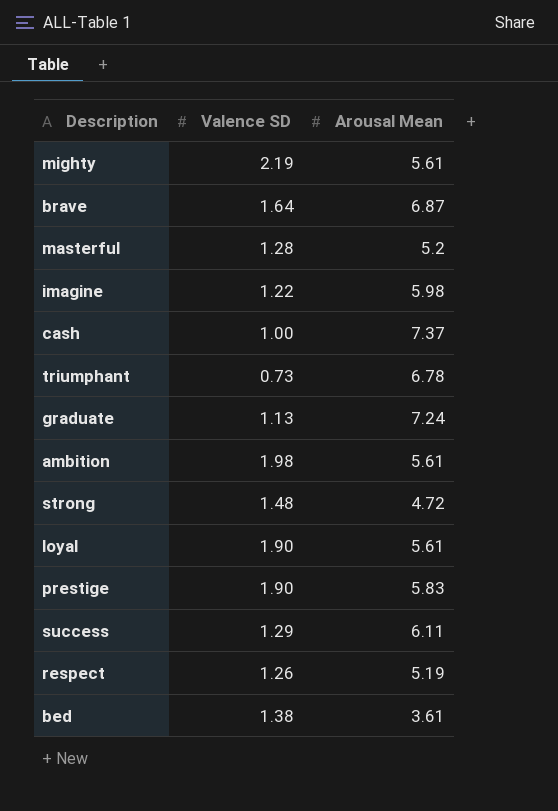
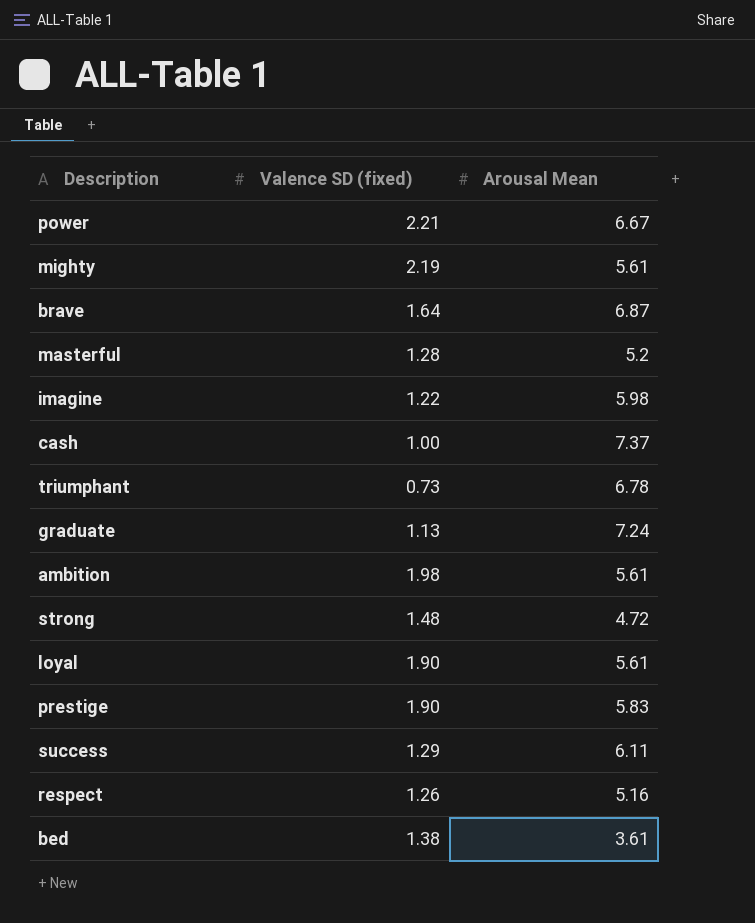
column name: Valence SD -> Valence SD (fixed)
row power: none -> 2.21 | 6.67
respect | Arousal Mean: 5.19 -> 5.16

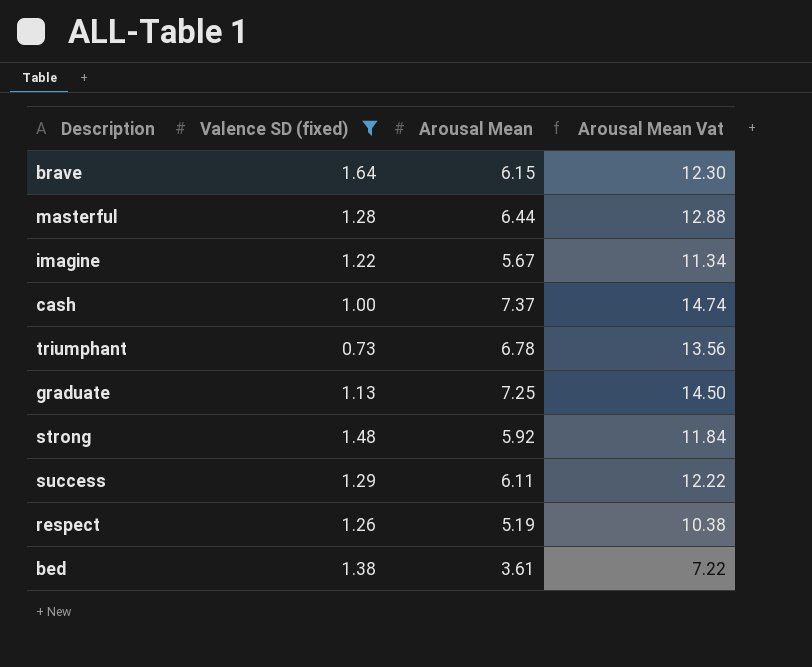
filter: none -> Valence SD (fixed) <= 1.64
column Arousal Mean Vat | formula: none -> [Arousal Mean] * 2
brave | Arousal Mean: 6.87 -> 6.15
masterful | Arousal Mean: 5.2 -> 6.44
imagine | Arousal Mean: 5.98 -> 5.67
graduate | Arousal Mean: 7.24 -> 7.25
strong | Arousal Mean: 4.72 -> 5.92
respect | Arousal Mean: 5.16 -> 5.19

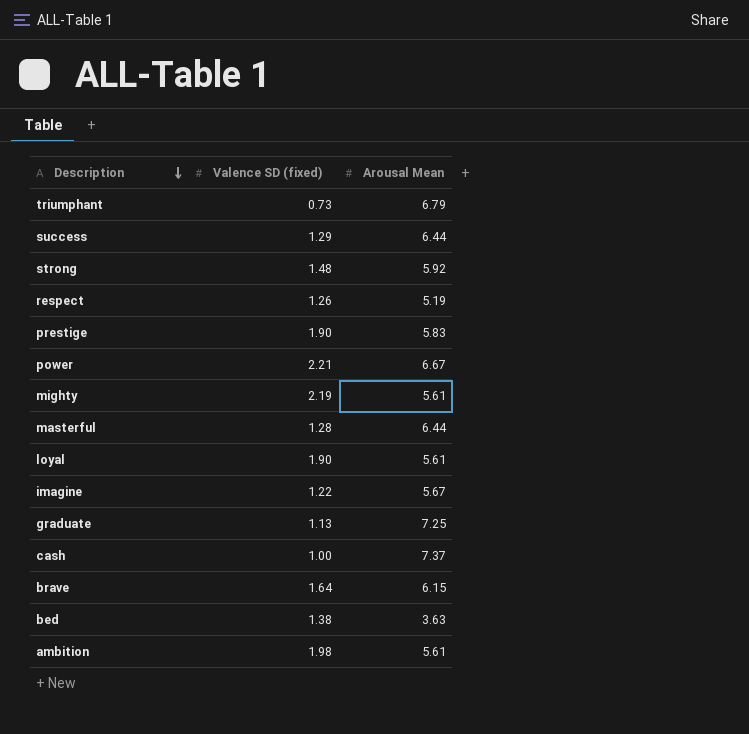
filter: Valence SD (fixed) <= 1.64 -> none
row order: none -> Description descending
column Arousal Mean Vat | formula: [Arousal Mean] * 2 -> none
triumphant | Arousal Mean: 6.78 -> 6.79
success | Arousal Mean: 6.11 -> 6.44
bed | Arousal Mean: 3.61 -> 3.63

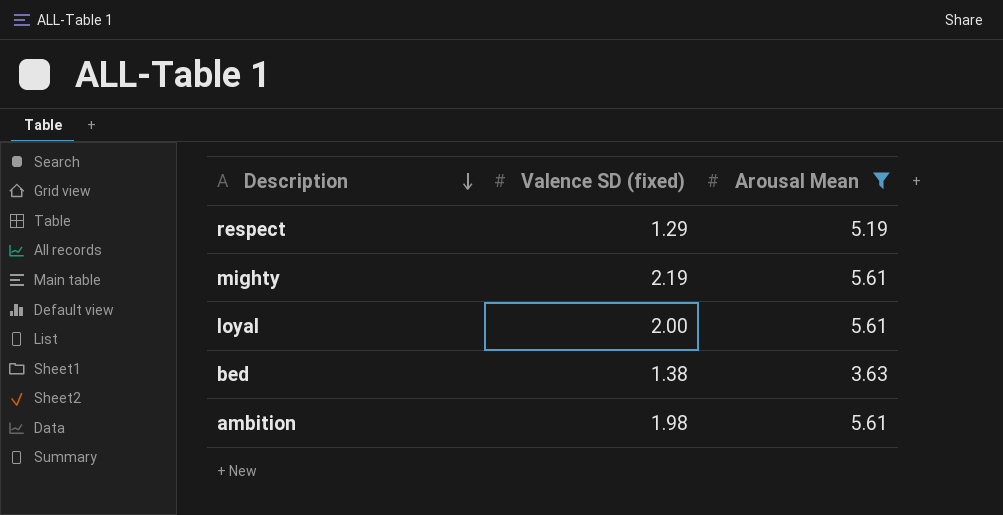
filter: none -> Arousal Mean <= 5.61
respect | Valence SD (fixed): 1.26 -> 1.29
loyal | Valence SD (fixed): 1.90 -> 2.00

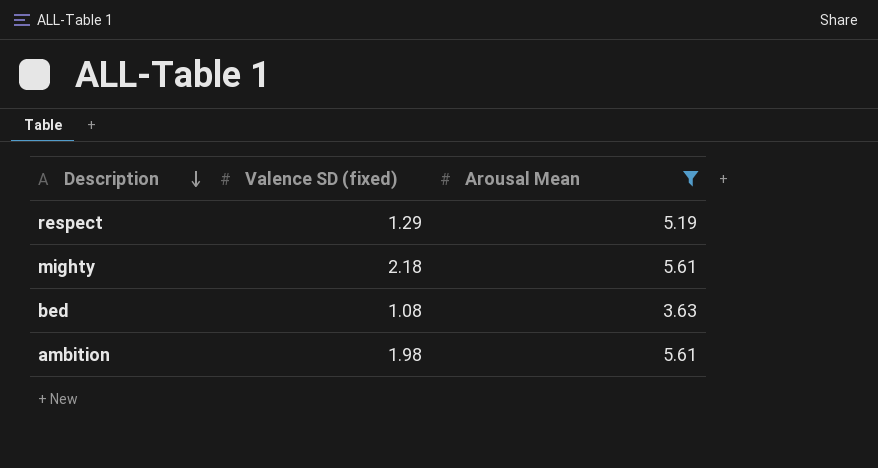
row loyal: 2.00 | 5.61 -> none
mighty | Valence SD (fixed): 2.19 -> 2.18
bed | Valence SD (fixed): 1.38 -> 1.08

